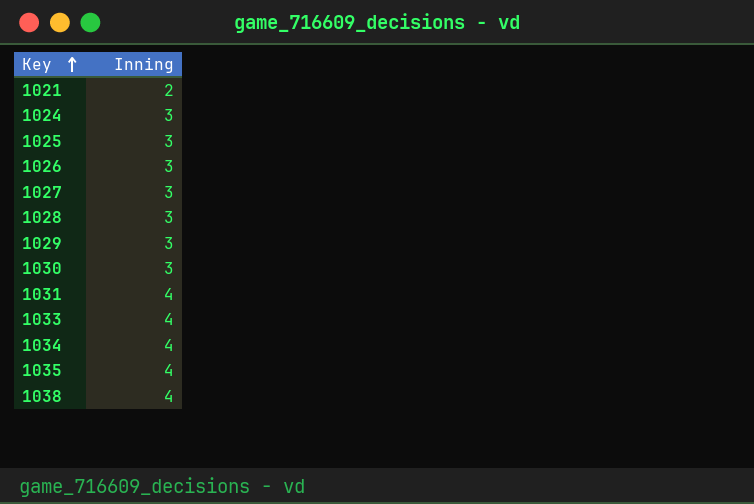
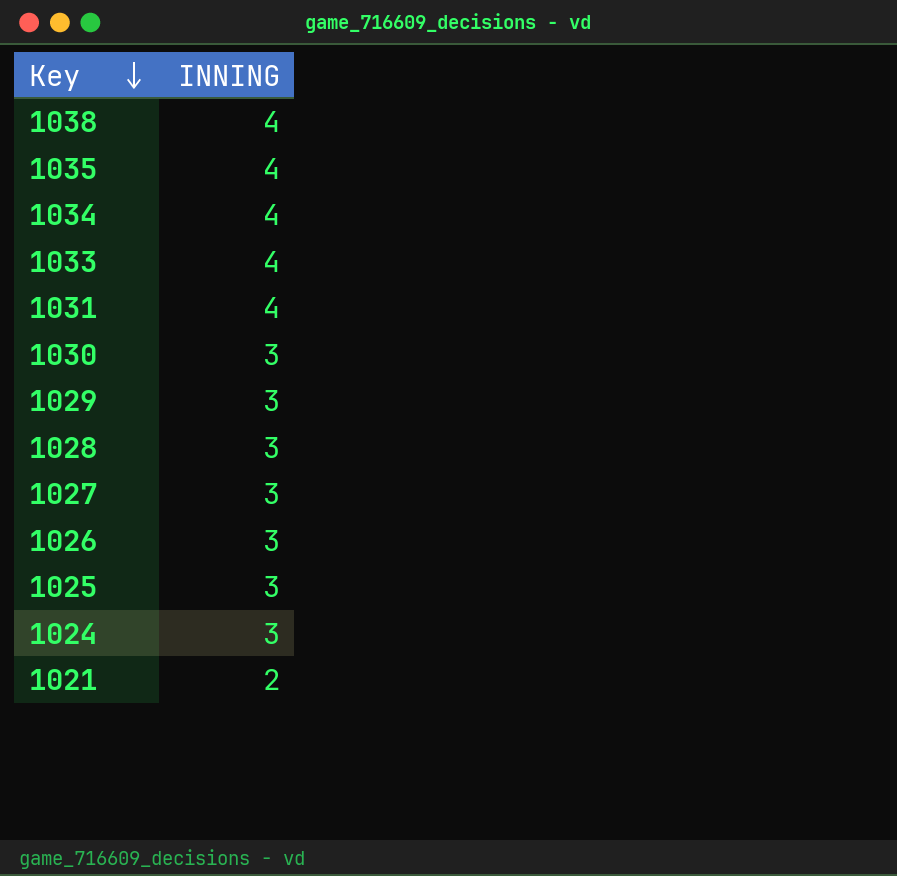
row order: Key ascending -> Key descending
column name: Inning -> INNING

